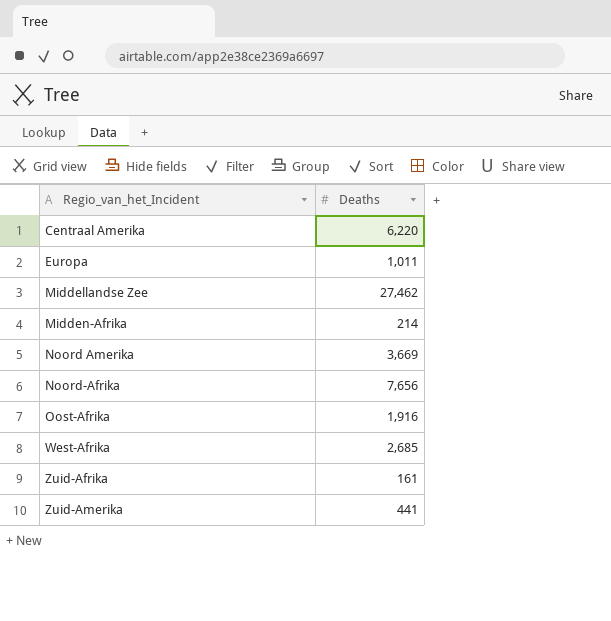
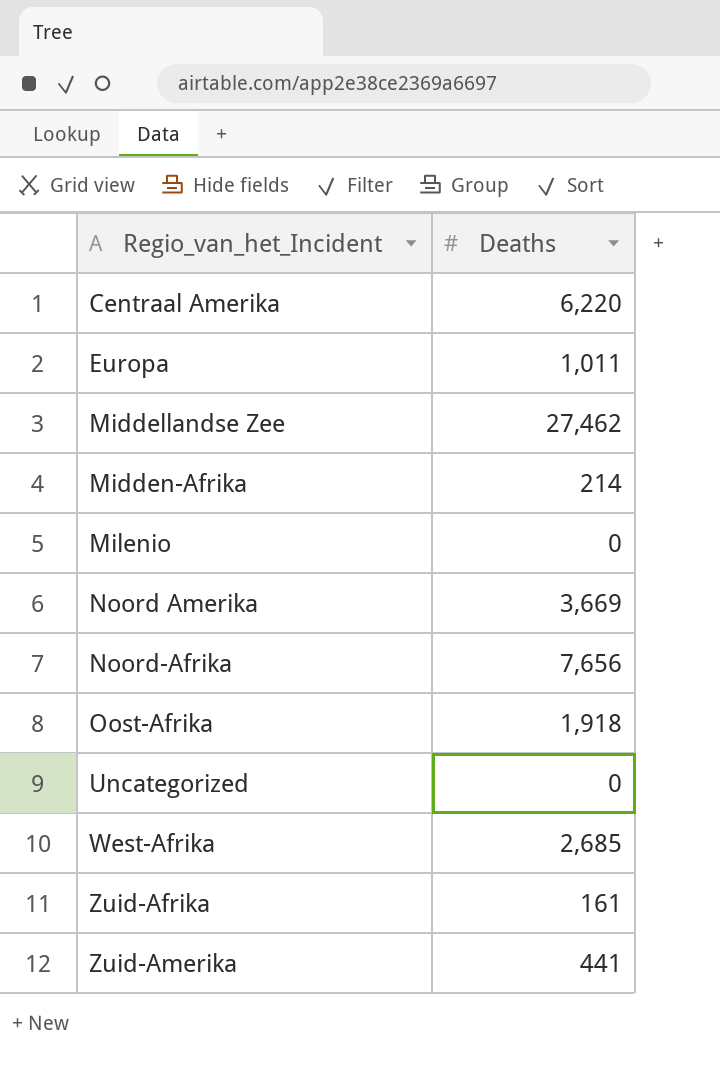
row Milenio: none -> 0
Oost-Afrika | Deaths: 1,916 -> 1,918
row Uncategorized: none -> 0

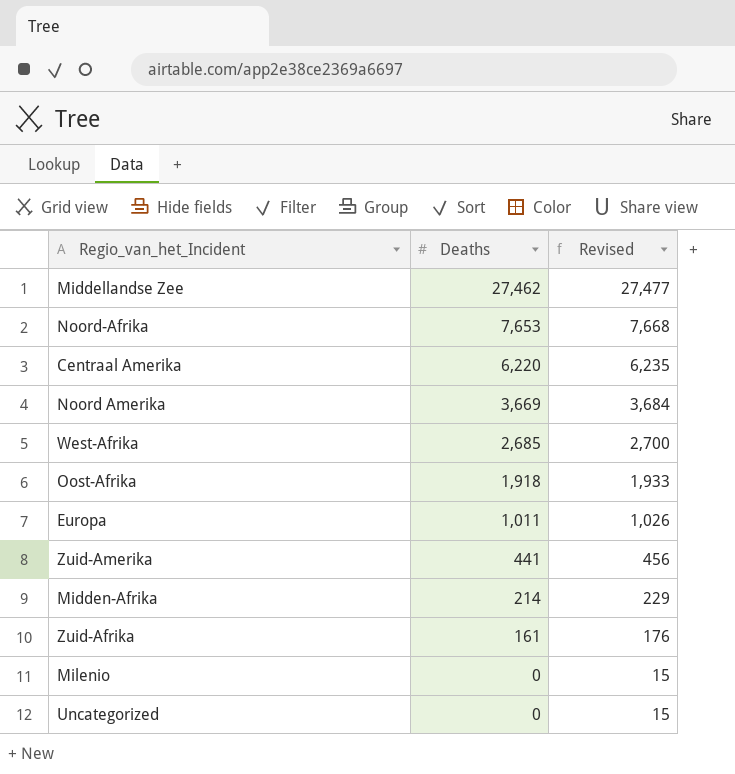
row order: Regio_van_het_Incident ascending -> Deaths descending
column Revised | formula: none -> [Deaths] + 15
Noord-Afrika | Deaths: 7,656 -> 7,653

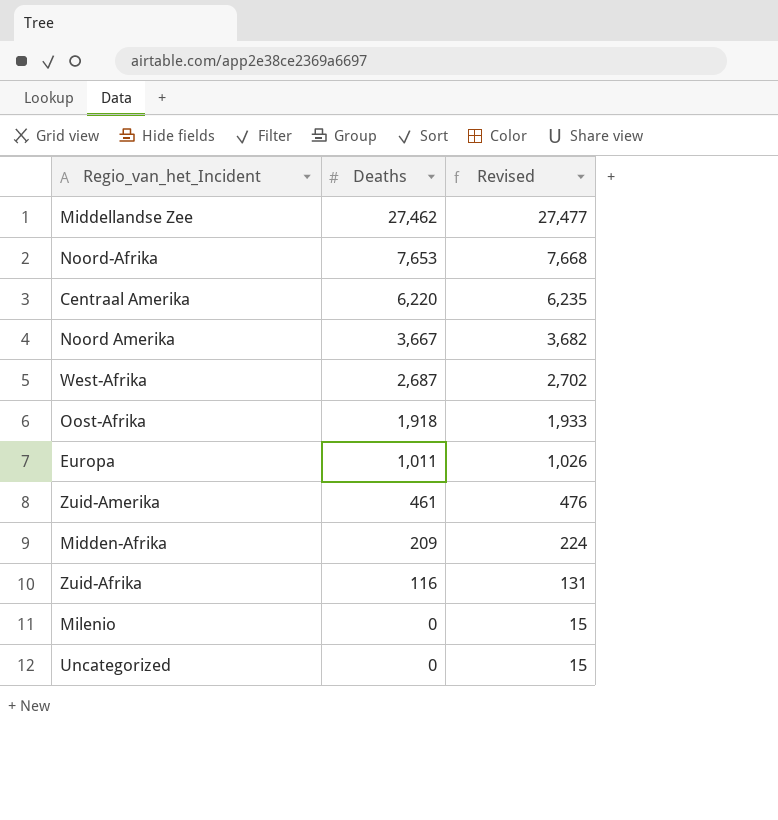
Noord Amerika | Deaths: 3,669 -> 3,667
Noord Amerika | Revised: 3,684 -> 3,682
West-Afrika | Deaths: 2,685 -> 2,687
West-Afrika | Revised: 2,700 -> 2,702
Zuid-Amerika | Deaths: 441 -> 461
Zuid-Amerika | Revised: 456 -> 476
Midden-Afrika | Deaths: 214 -> 209
Midden-Afrika | Revised: 229 -> 224
Zuid-Afrika | Deaths: 161 -> 116
Zuid-Afrika | Revised: 176 -> 131

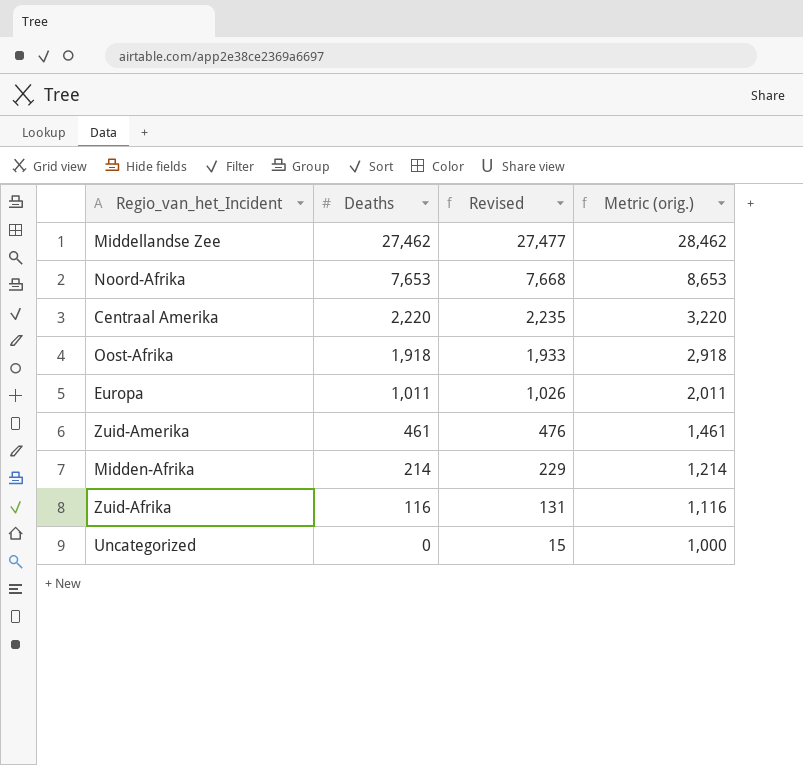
column Metric (orig.) | formula: none -> [Deaths] + 1000
row Noord Amerika: 3,667 | 3,682 -> none
row West-Afrika: 2,687 | 2,702 -> none
row Milenio: 0 | 15 -> none
Centraal Amerika | Deaths: 6,220 -> 2,220
Centraal Amerika | Revised: 6,235 -> 2,235
Midden-Afrika | Deaths: 209 -> 214
Midden-Afrika | Revised: 224 -> 229

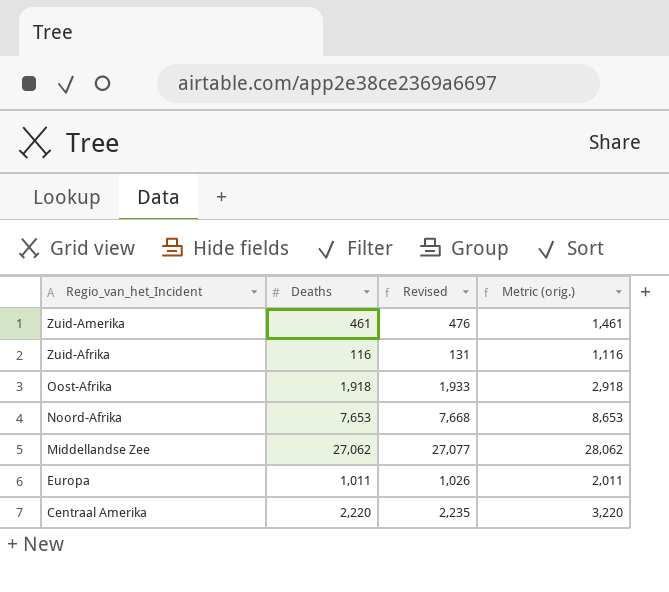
row order: Deaths descending -> Regio_van_het_Incident descending
row Midden-Afrika: 214 | 229 | 1,214 -> none
row Uncategorized: 0 | 15 | 1,000 -> none
Middellandse Zee | Deaths: 27,462 -> 27,062
Middellandse Zee | Revised: 27,477 -> 27,077
Middellandse Zee | Metric (orig.): 28,462 -> 28,062

